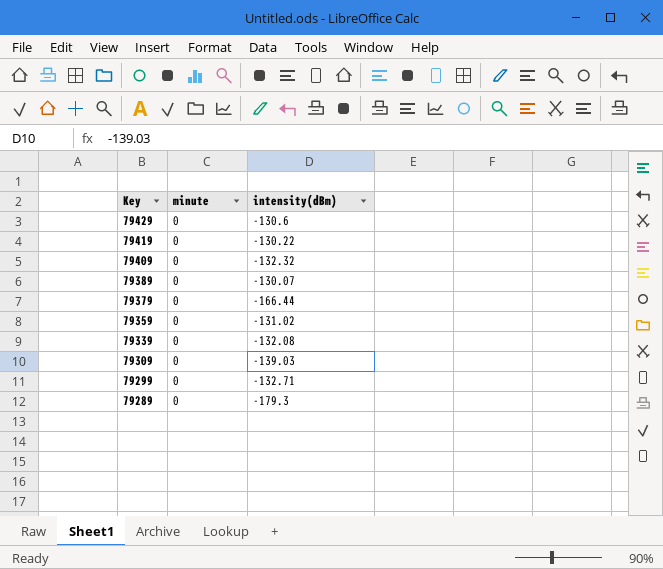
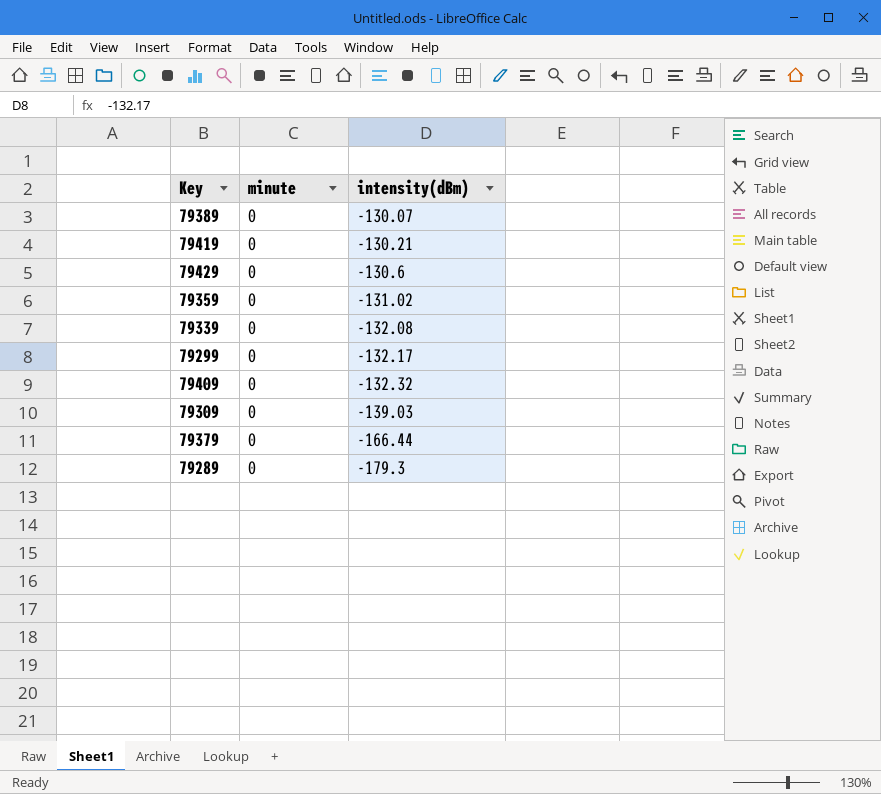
row order: Key descending -> intensity(dBm) descending
79419 | intensity(dBm): -130.22 -> -130.21
79299 | intensity(dBm): -132.71 -> -132.17

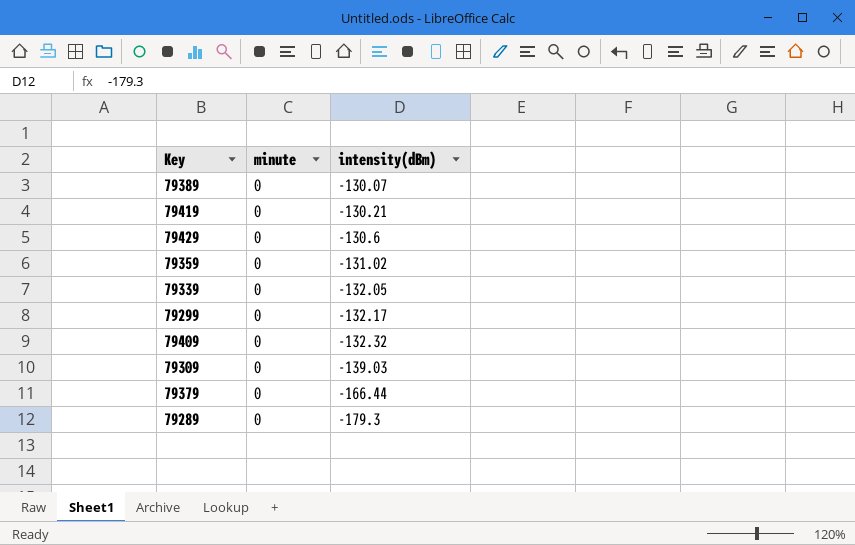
79339 | intensity(dBm): -132.08 -> -132.05

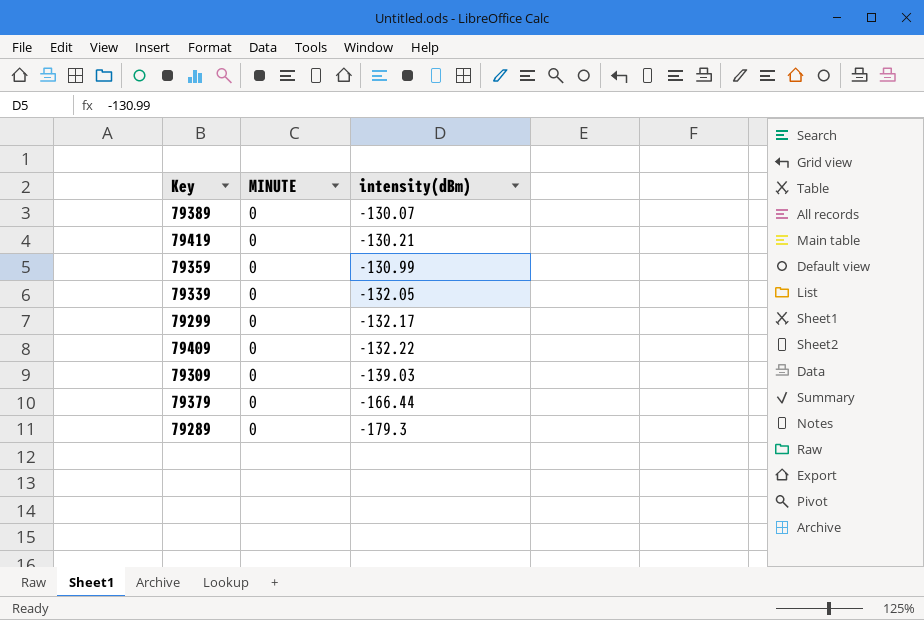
column name: minute -> MINUTE
row 79429: 0 | -130.6 -> none
79359 | intensity(dBm): -131.02 -> -130.99
79409 | intensity(dBm): -132.32 -> -132.22

